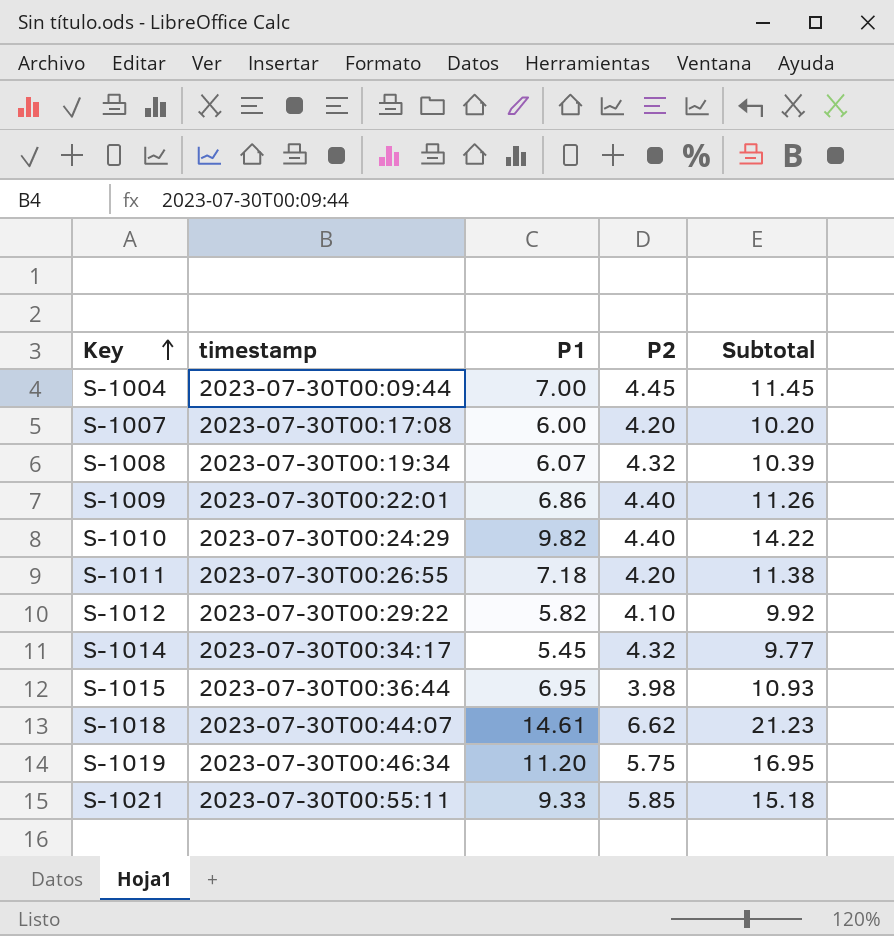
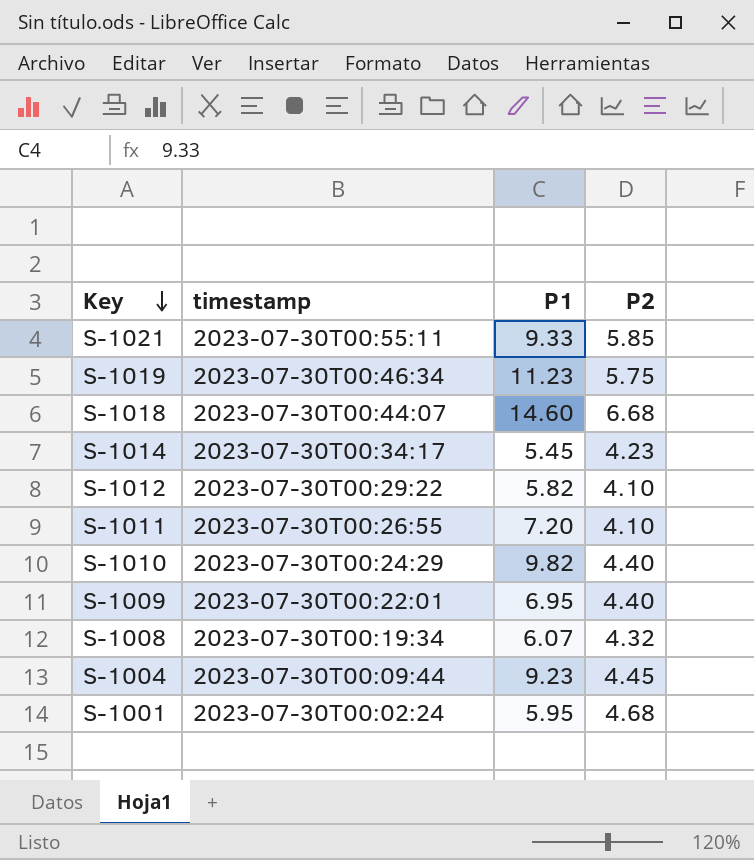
row order: Key ascending -> Key descending
column Subtotal | formula: [P1] + [P2] -> none
row S-1007: 2023-07-30T00:17:08 | 6.00 | 4.20 | 10.20 -> none
row S-1015: 2023-07-30T00:36:44 | 6.95 | 3.98 | 10.93 -> none
S-1019 | P1: 11.20 -> 11.23
S-1018 | P1: 14.61 -> 14.60
S-1018 | P2: 6.62 -> 6.68
S-1014 | P2: 4.32 -> 4.23
S-1011 | P1: 7.18 -> 7.20
S-1011 | P2: 4.20 -> 4.10
S-1009 | P1: 6.86 -> 6.95
S-1004 | P1: 7.00 -> 9.23
row S-1001: none -> 2023-07-30T00:02:24 | 5.95 | 4.68

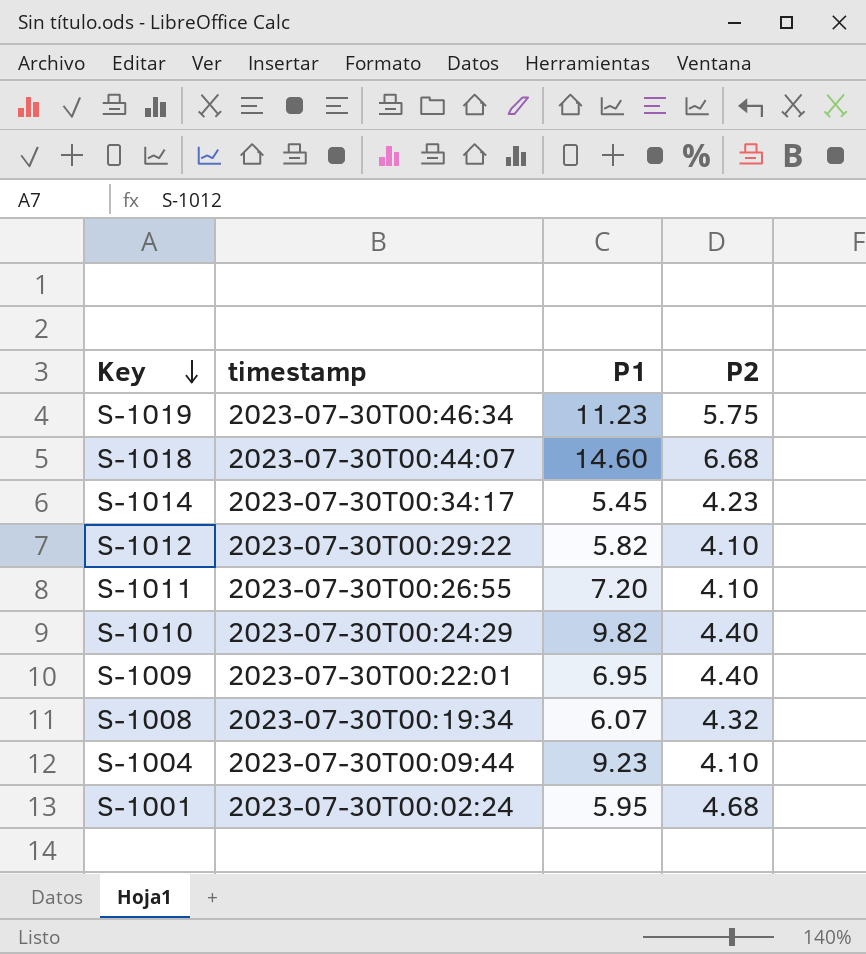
row S-1021: 2023-07-30T00:55:11 | 9.33 | 5.85 -> none
S-1004 | P2: 4.45 -> 4.10

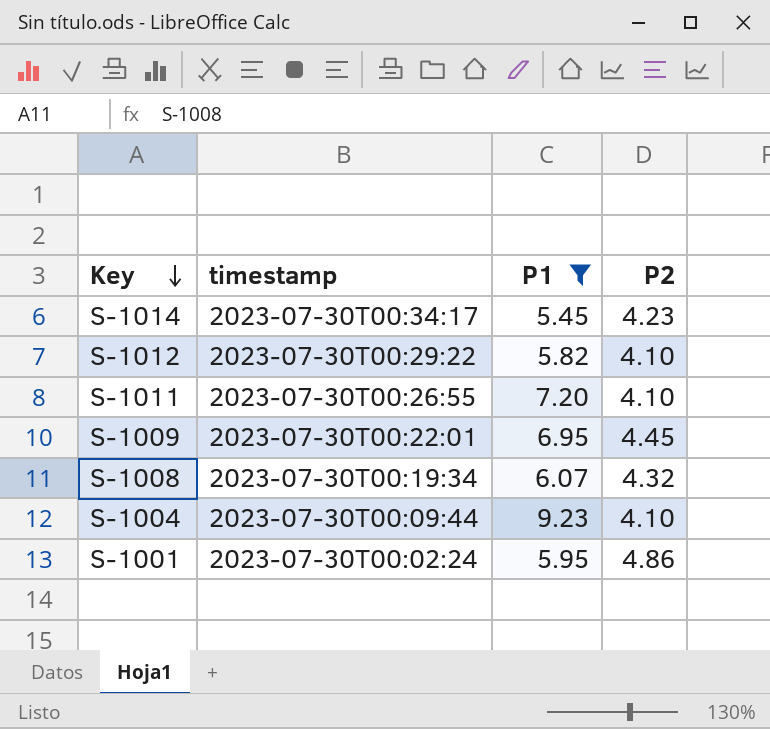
filter: none -> P1 <= 9.23
S-1009 | P2: 4.40 -> 4.45
S-1001 | P2: 4.68 -> 4.86

